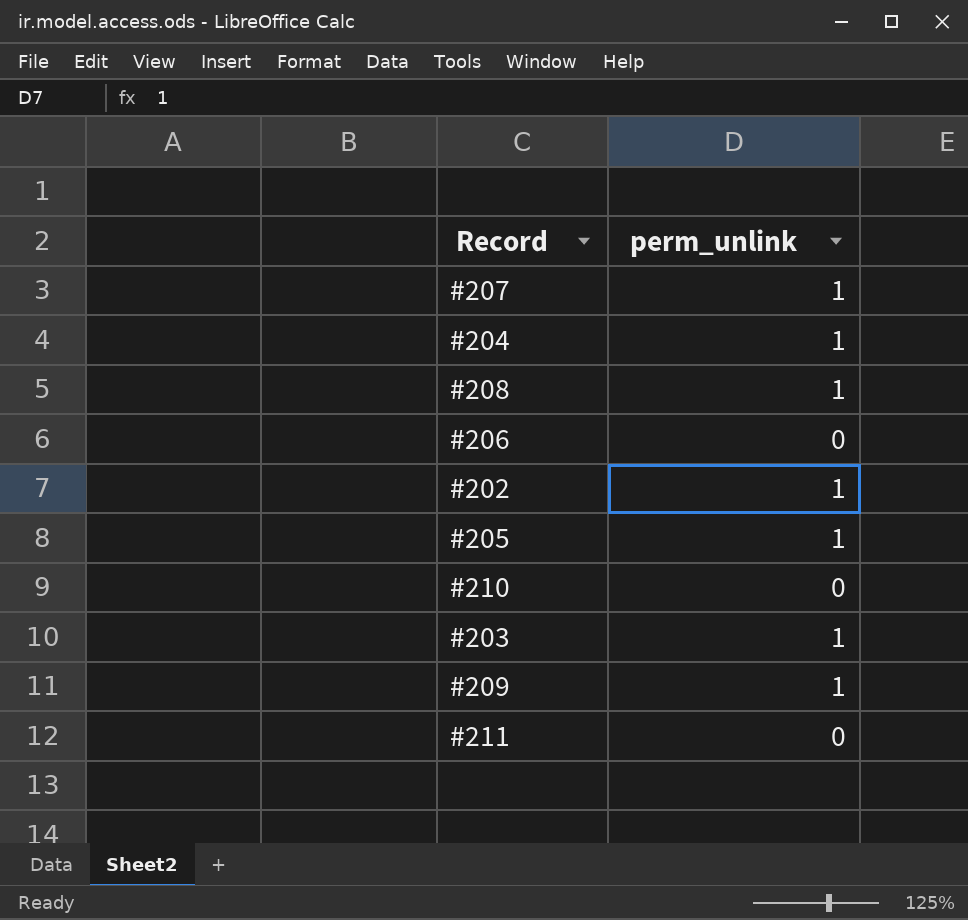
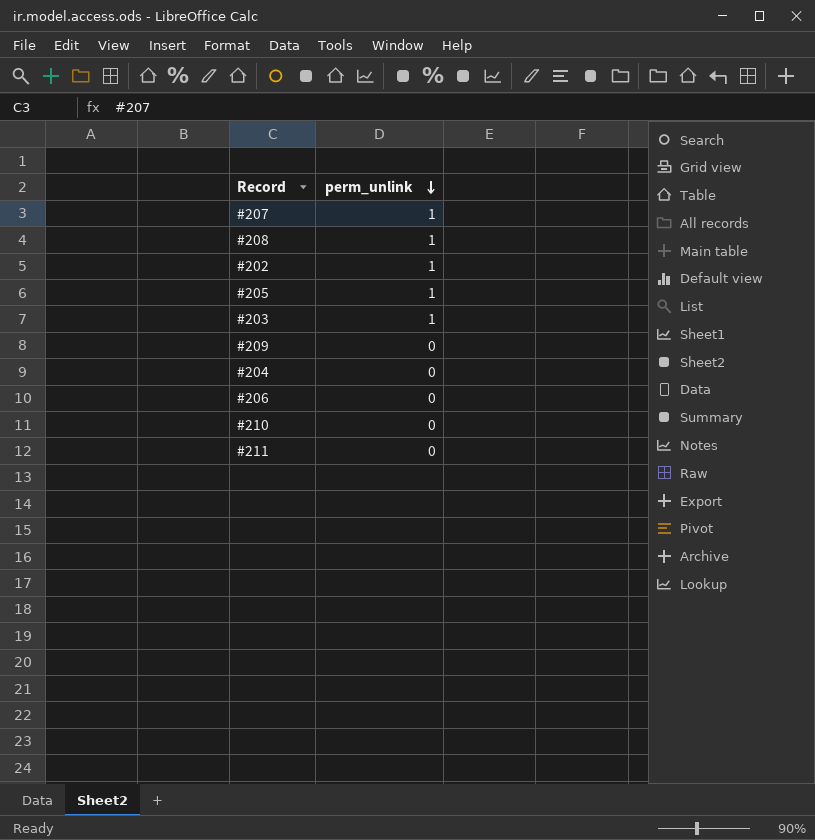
row order: none -> perm_unlink descending
#209 | perm_unlink: 1 -> 0
#204 | perm_unlink: 1 -> 0

